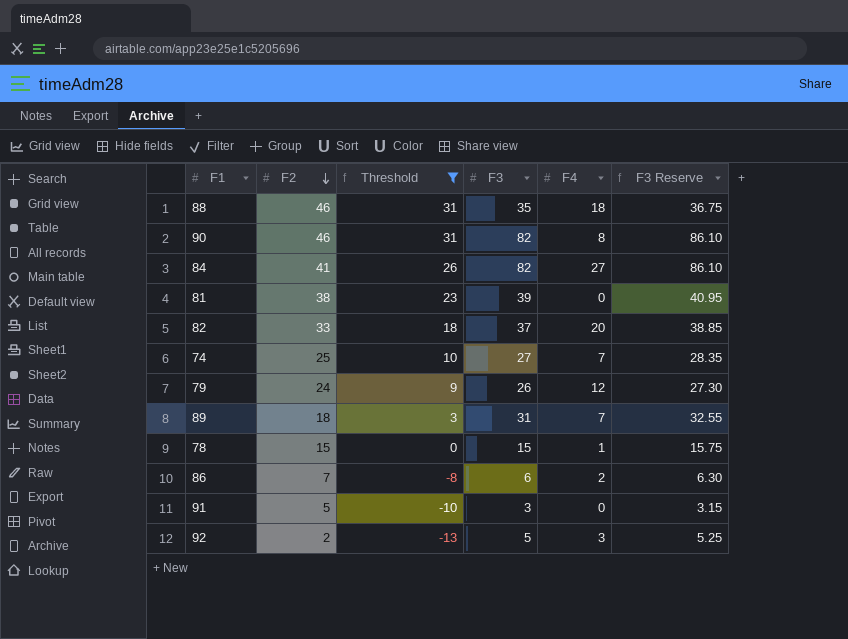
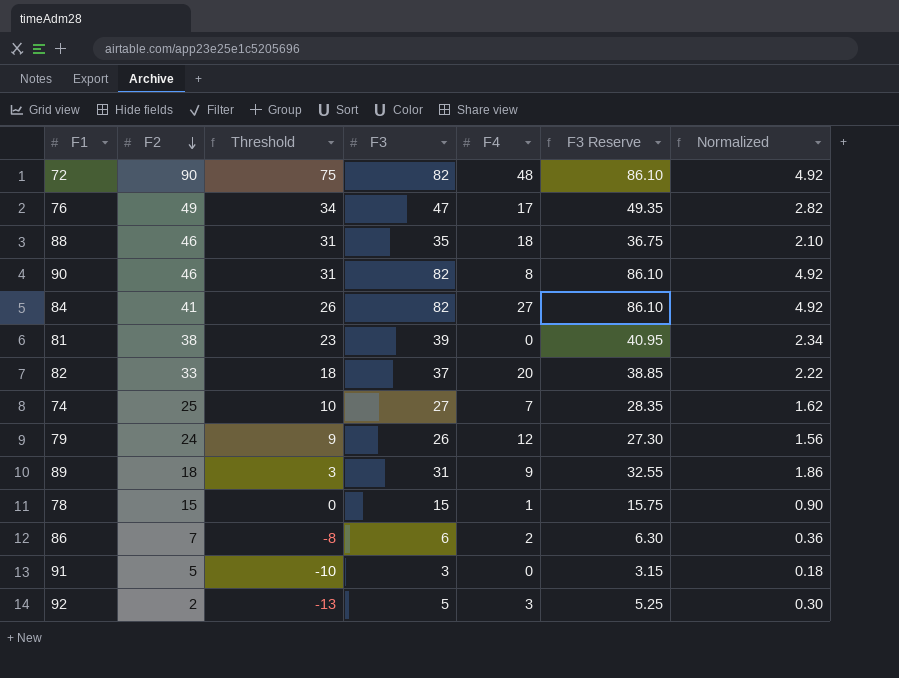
filter: Threshold <= 31 -> none
column Normalized | formula: none -> [F3] * 0.06
89 | F4: 7 -> 9

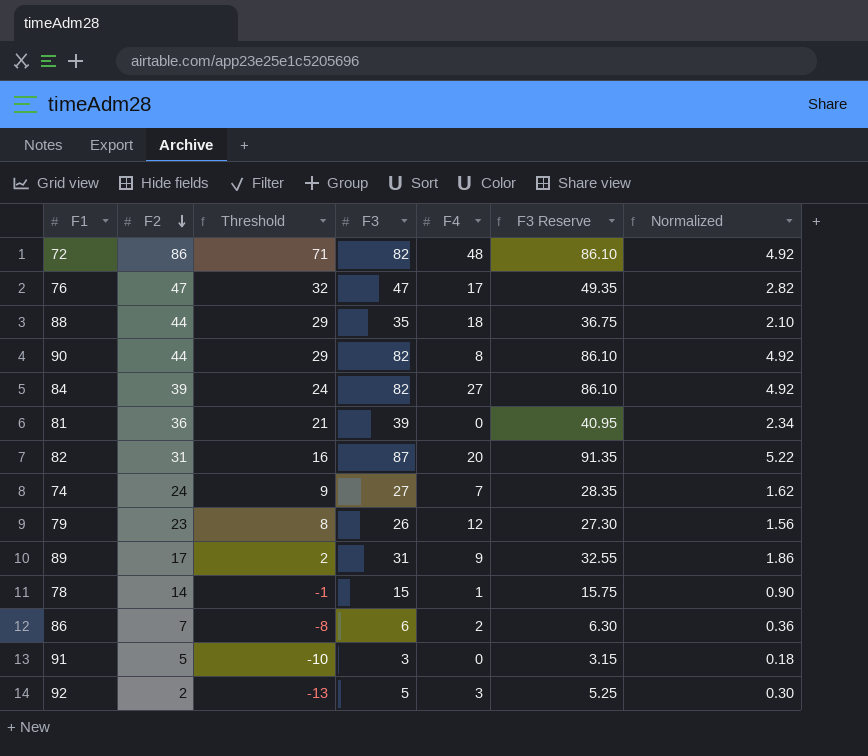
72 | F2: 90 -> 86
72 | Threshold: 75 -> 71
76 | F2: 49 -> 47
76 | Threshold: 34 -> 32
88 | F2: 46 -> 44
88 | Threshold: 31 -> 29
90 | F2: 46 -> 44
90 | Threshold: 31 -> 29
84 | F2: 41 -> 39
84 | Threshold: 26 -> 24
81 | F2: 38 -> 36
81 | Threshold: 23 -> 21
82 | F2: 33 -> 31
82 | Threshold: 18 -> 16
82 | F3: 37 -> 87
82 | F3 Reserve: 38.85 -> 91.35
82 | Normalized: 2.22 -> 5.22
74 | F2: 25 -> 24
74 | Threshold: 10 -> 9
79 | F2: 24 -> 23
79 | Threshold: 9 -> 8
89 | F2: 18 -> 17
89 | Threshold: 3 -> 2
78 | F2: 15 -> 14
78 | Threshold: 0 -> -1

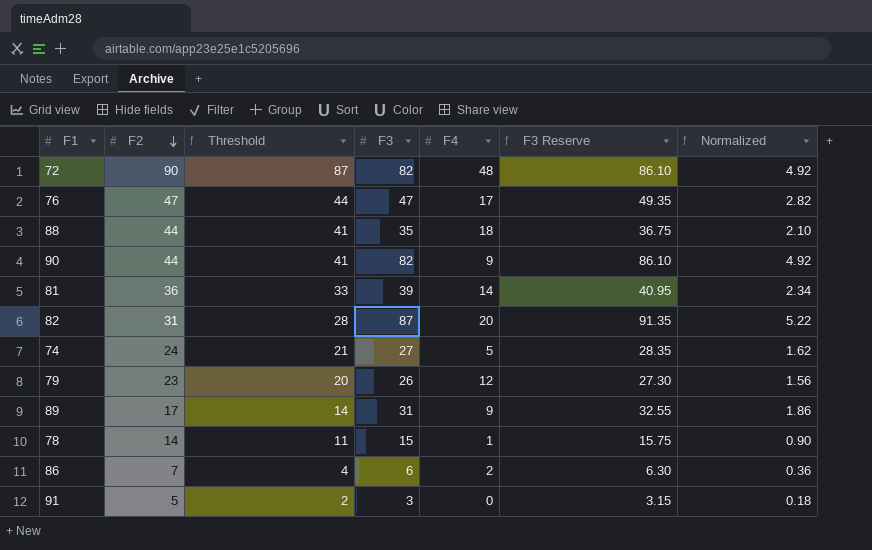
column Threshold | formula: [F2] - 15 -> [F2] - 3
row 84: 39 | 24 | 82 | 27 | 86.10 | 4.92 -> none
row 92: 2 | -13 | 5 | 3 | 5.25 | 0.30 -> none
72 | F2: 86 -> 90
90 | F4: 8 -> 9
81 | F4: 0 -> 14
74 | F4: 7 -> 5

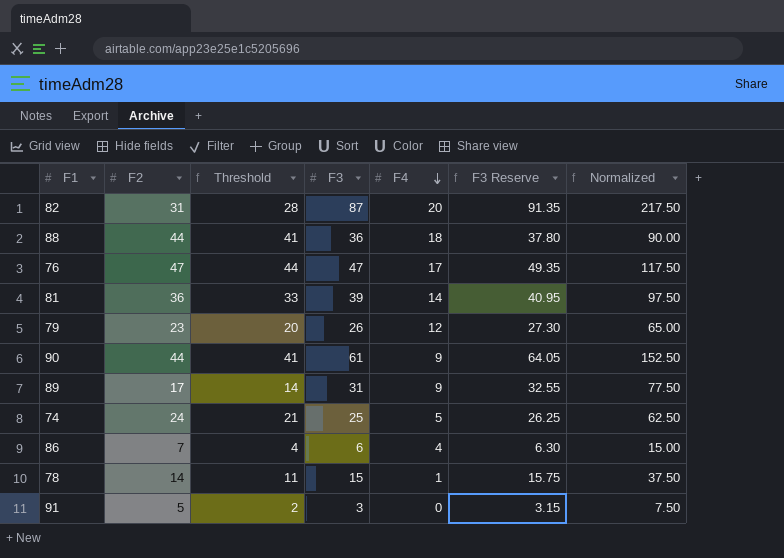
row order: F2 descending -> F4 descending
column Normalized | formula: [F3] * 0.06 -> [F3] * 2.5
row 72: 90 | 87 | 82 | 48 | 86.10 | 4.92 -> none
88 | F3: 35 -> 36
88 | F3 Reserve: 36.75 -> 37.80
90 | F3: 82 -> 61
90 | F3 Reserve: 86.10 -> 64.05
74 | F3: 27 -> 25
74 | F3 Reserve: 28.35 -> 26.25
86 | F4: 2 -> 4

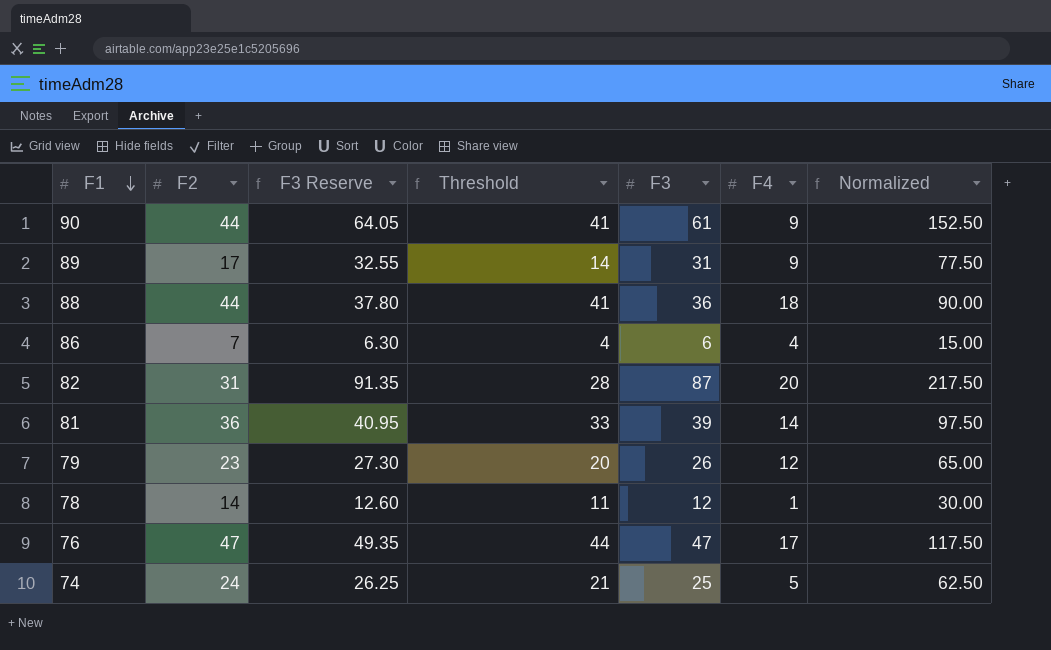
row order: F4 descending -> F1 descending
column F3 Reserve | position: 6 -> 3
row 91: 5 | 2 | 3 | 0 | 3.15 | 7.50 -> none
78 | F3 Reserve: 15.75 -> 12.60
78 | F3: 15 -> 12
78 | Normalized: 37.50 -> 30.00

